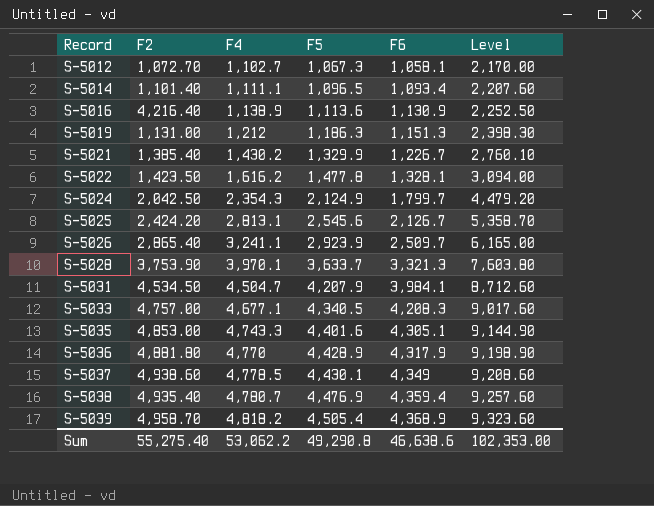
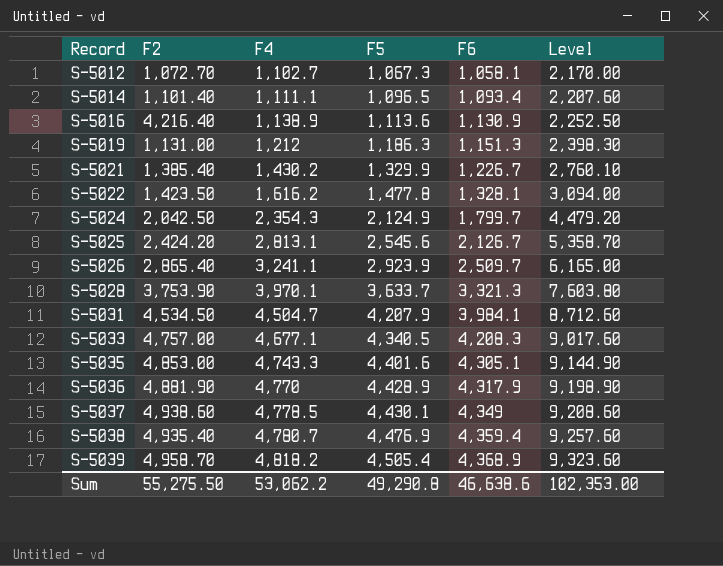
S-5036 | F2: 4,881.80 -> 4,881.90
Sum | F2: 55,275.40 -> 55,275.50

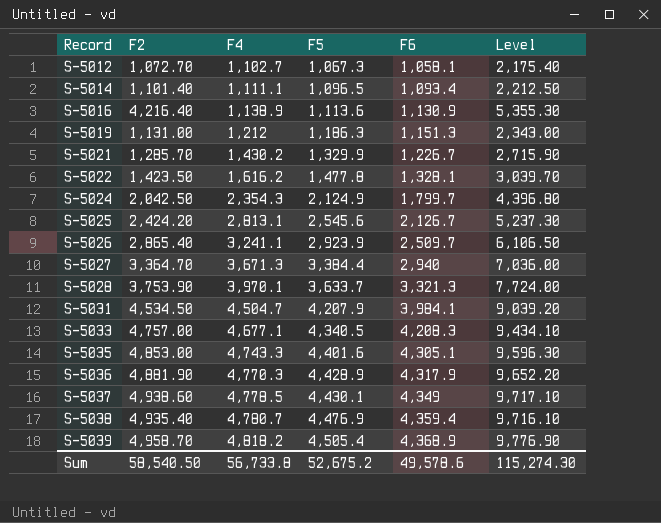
column Level | formula: [F4] + [F5] -> [F2] + [F4]
S-5021 | F2: 1,385.40 -> 1,285.70
row S-5027: none -> 3,364.70 | 3,671.3 | 3,384.4 | 2,940 | 7,036.00
S-5036 | F4: 4,770 -> 4,770.3
Sum | F2: 55,275.50 -> 58,540.50
Sum | F4: 53,062.2 -> 56,733.8
Sum | F5: 49,290.8 -> 52,675.2
Sum | F6: 46,638.6 -> 49,578.6
Sum | Level: 102,353.00 -> 115,274.30

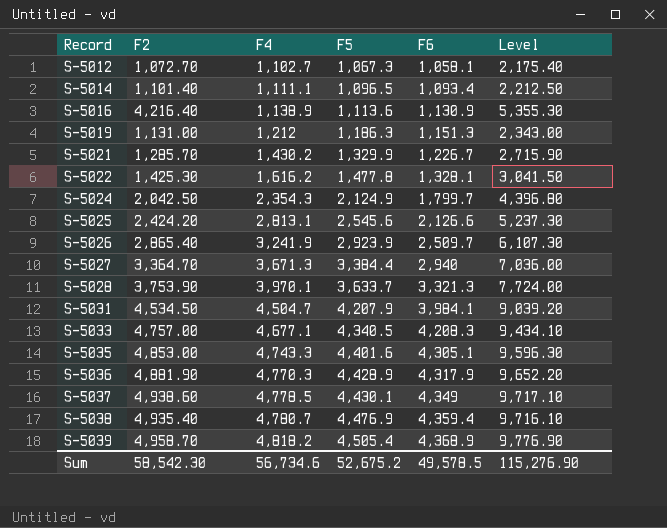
S-5022 | F2: 1,423.50 -> 1,425.30
S-5022 | Level: 3,039.70 -> 3,041.50
S-5025 | F6: 2,126.7 -> 2,126.6
S-5026 | F4: 3,241.1 -> 3,241.9
S-5026 | Level: 6,106.50 -> 6,107.30
Sum | F2: 58,540.50 -> 58,542.30
Sum | F4: 56,733.8 -> 56,734.6
Sum | F6: 49,578.6 -> 49,578.5
Sum | Level: 115,274.30 -> 115,276.90

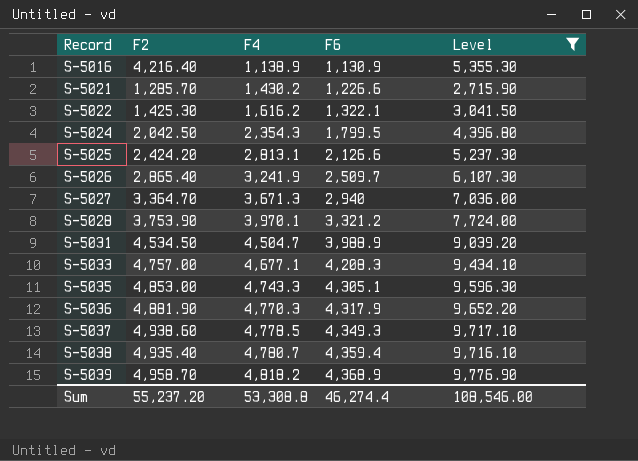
filter: none -> Level >= 2,715.90
column F5 | position: 4 -> none
S-5021 | F6: 1,226.7 -> 1,226.6
S-5022 | F6: 1,328.1 -> 1,322.1
S-5024 | F6: 1,799.7 -> 1,799.5
S-5028 | F6: 3,321.3 -> 3,321.2
S-5031 | F6: 3,984.1 -> 3,988.9
S-5037 | F6: 4,349 -> 4,349.3
Sum | F2: 58,542.30 -> 55,237.20
Sum | F4: 56,734.6 -> 53,308.8
Sum | F6: 49,578.5 -> 46,274.4
Sum | Level: 115,276.90 -> 108,546.00

